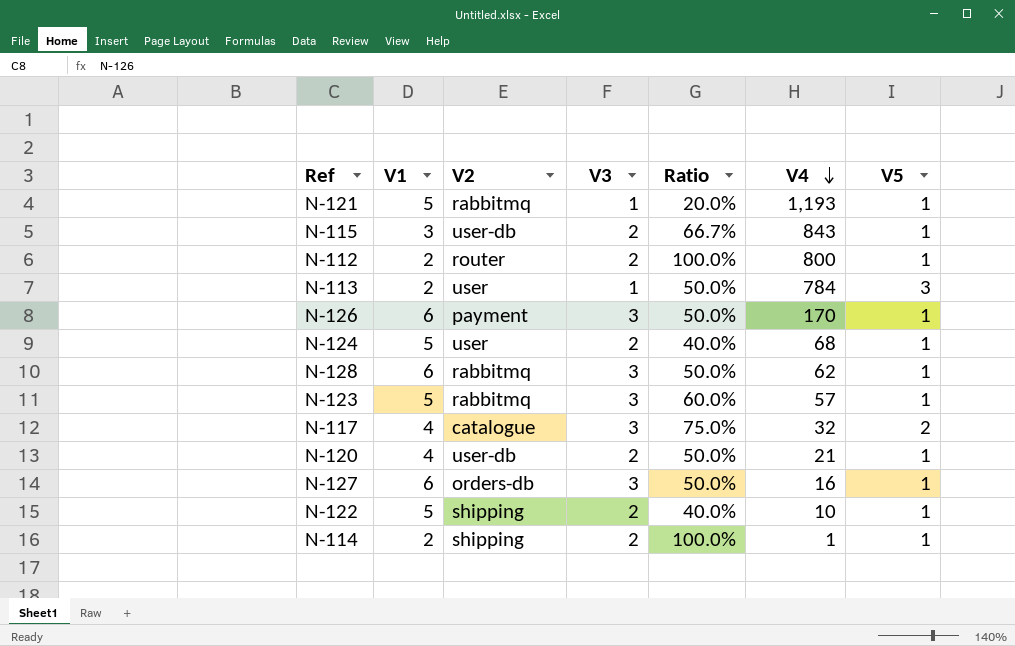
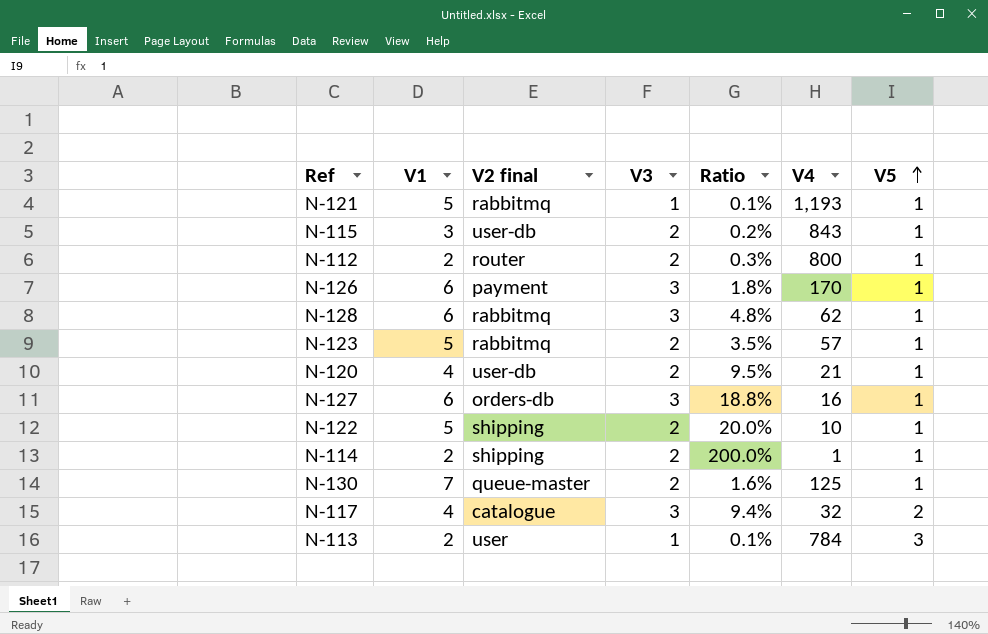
row order: V4 descending -> V5 ascending
column name: V2 -> V2 final
column Ratio | formula: [V3] / [V1] -> [V3] / [V4]
row N-124: 5 | user | 2 | 40.0% | 68 | 1 -> none
N-123 | V3: 3 -> 2
row N-130: none -> 7 | queue-master | 2 | 1.6% | 125 | 1

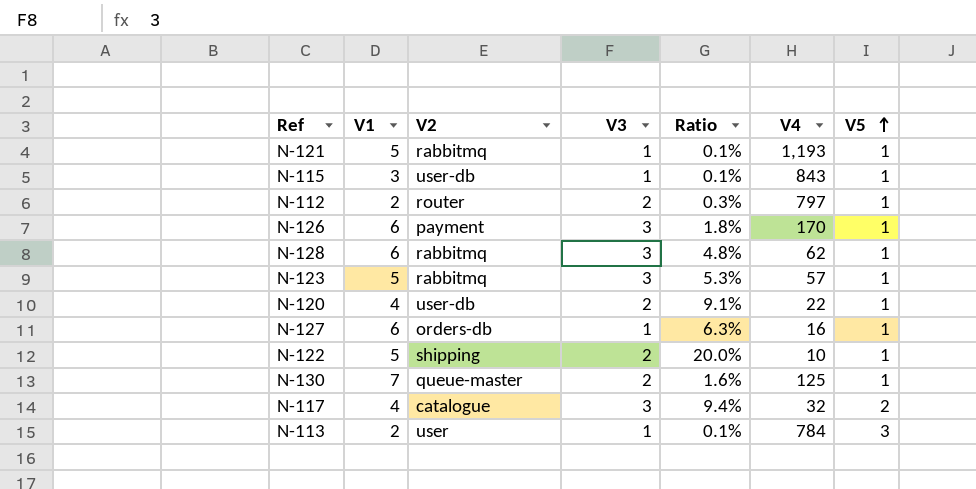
column name: V2 final -> V2
row N-114: 2 | shipping | 2 | 200.0% | 1 | 1 -> none
N-115 | V3: 2 -> 1
N-115 | Ratio: 0.2% -> 0.1%
N-112 | V4: 800 -> 797
N-123 | V3: 2 -> 3
N-123 | Ratio: 3.5% -> 5.3%
N-120 | Ratio: 9.5% -> 9.1%
N-120 | V4: 21 -> 22
N-127 | V3: 3 -> 1
N-127 | Ratio: 18.8% -> 6.3%

